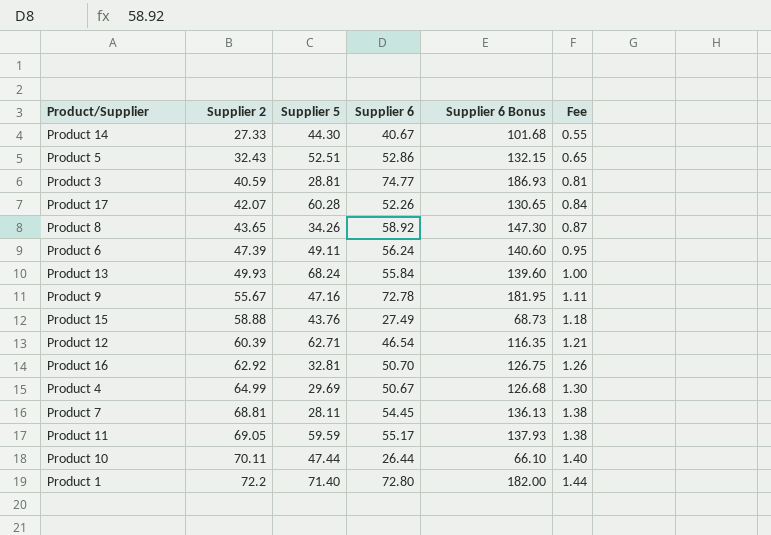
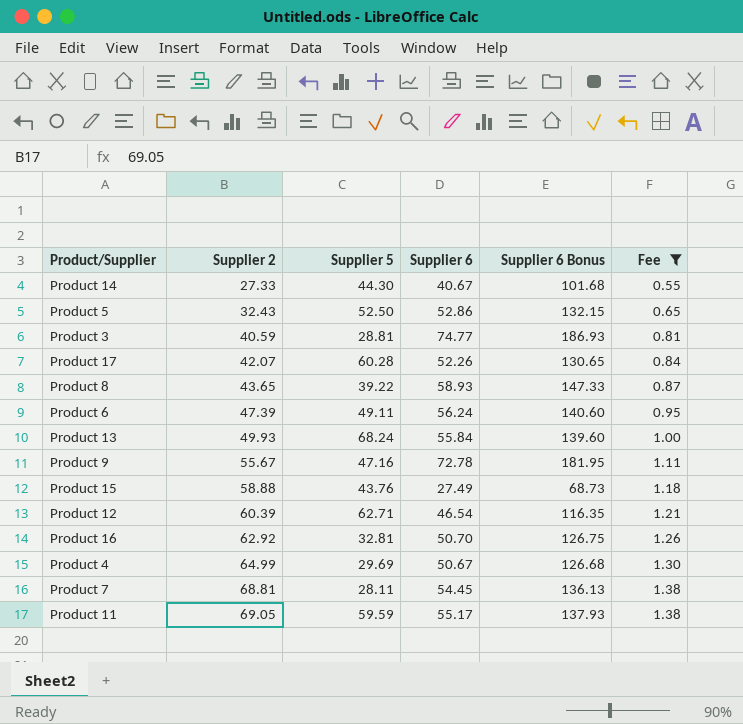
filter: none -> Fee <= 1.38
Product 5 | Supplier 5: 52.51 -> 52.50
Product 8 | Supplier 5: 34.26 -> 39.22
Product 8 | Supplier 6: 58.92 -> 58.93
Product 8 | Supplier 6 Bonus: 147.30 -> 147.33

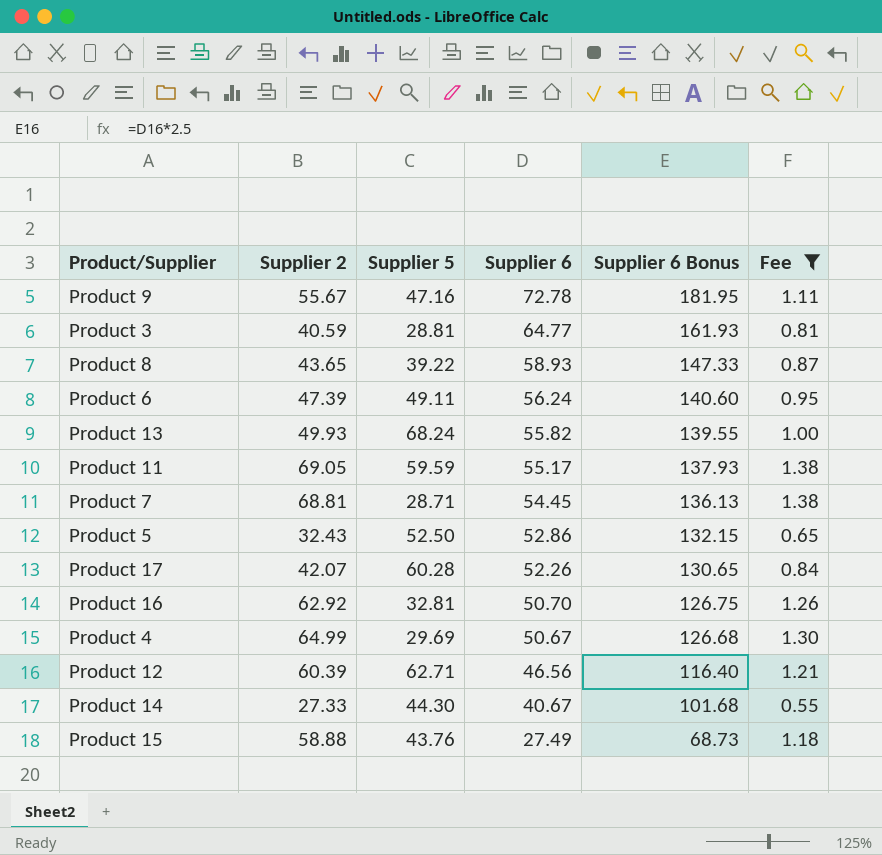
row order: Supplier 2 ascending -> Supplier 6 descending
Product 3 | Supplier 6: 74.77 -> 64.77
Product 3 | Supplier 6 Bonus: 186.93 -> 161.93
Product 13 | Supplier 6: 55.84 -> 55.82
Product 13 | Supplier 6 Bonus: 139.60 -> 139.55
Product 7 | Supplier 5: 28.11 -> 28.71
Product 12 | Supplier 6: 46.54 -> 46.56
Product 12 | Supplier 6 Bonus: 116.35 -> 116.40

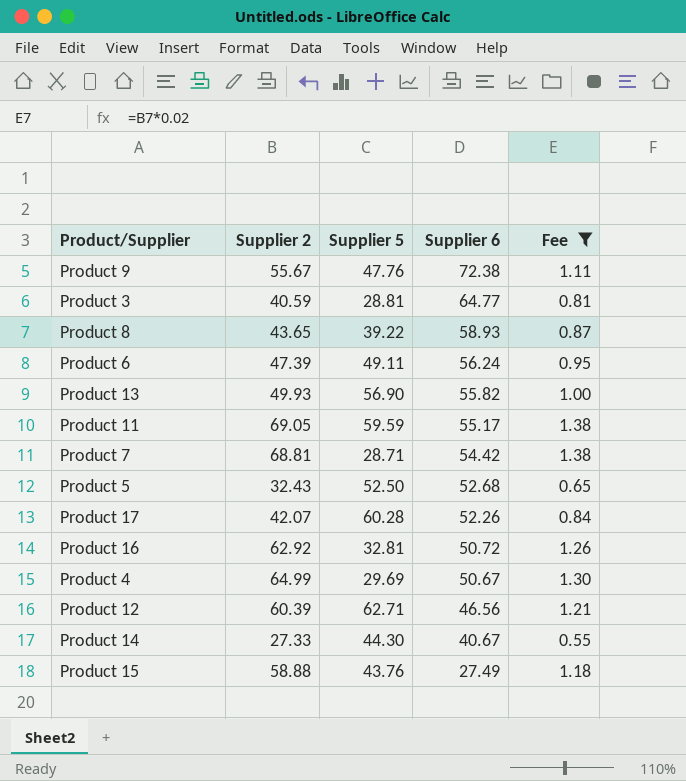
column Supplier 6 Bonus | formula: [Supplier 6] * 2.5 -> none
Product 9 | Supplier 5: 47.16 -> 47.76
Product 9 | Supplier 6: 72.78 -> 72.38
Product 13 | Supplier 5: 68.24 -> 56.90
Product 7 | Supplier 6: 54.45 -> 54.42
Product 5 | Supplier 6: 52.86 -> 52.68
Product 16 | Supplier 6: 50.70 -> 50.72

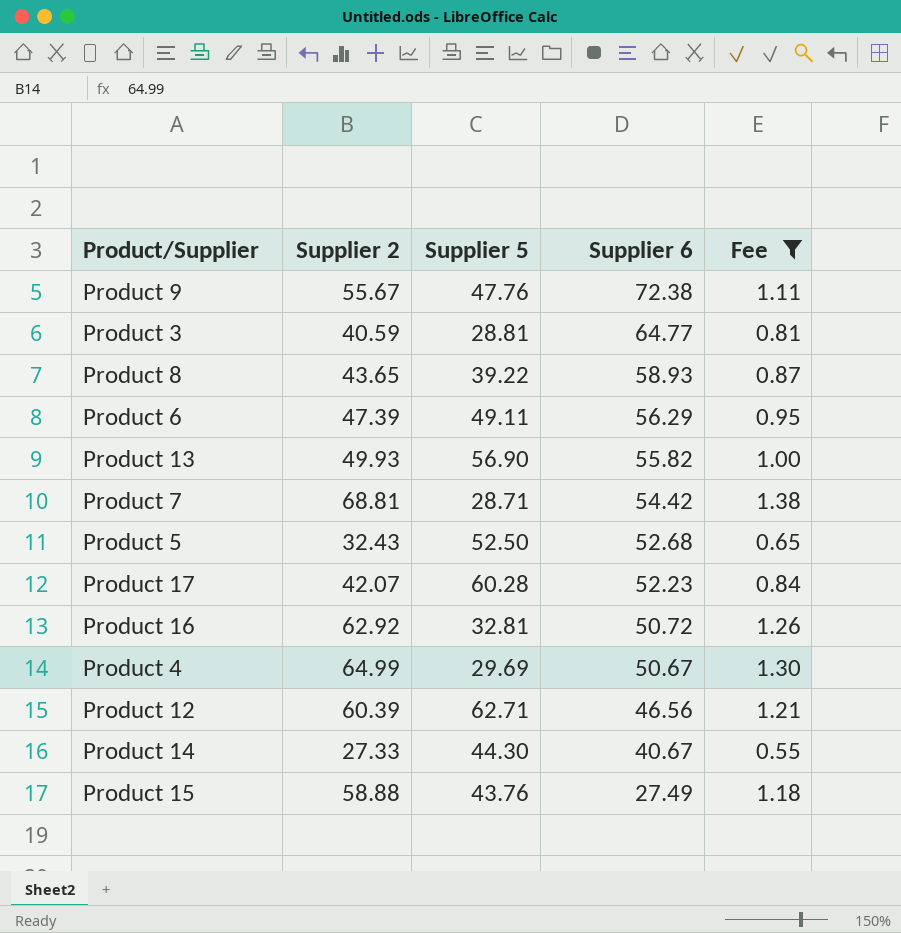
row Product 11: 69.05 | 59.59 | 55.17 | 1.38 -> none
Product 6 | Supplier 6: 56.24 -> 56.29
Product 17 | Supplier 6: 52.26 -> 52.23

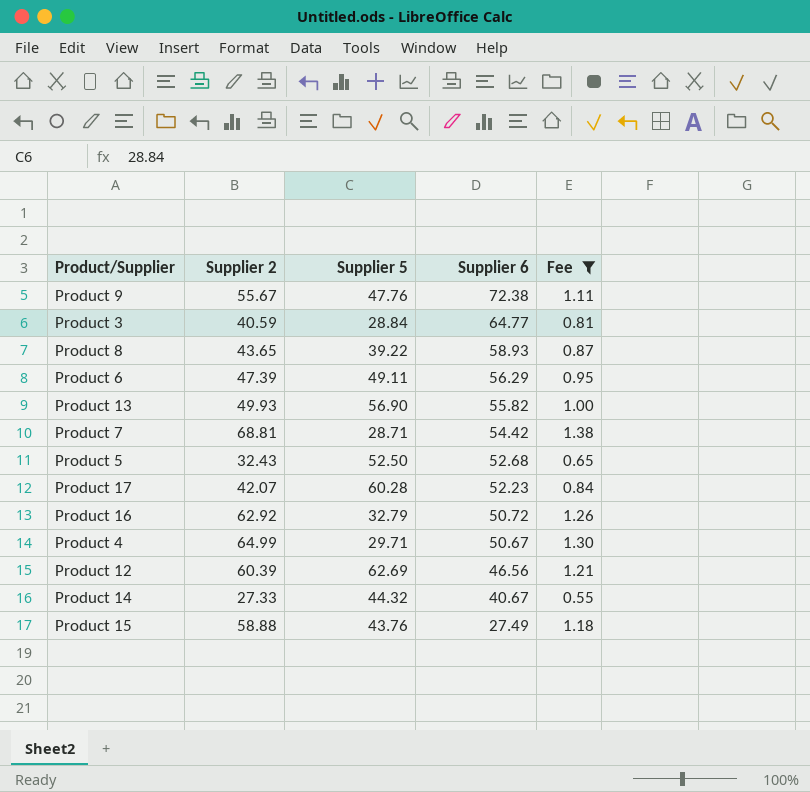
Product 3 | Supplier 5: 28.81 -> 28.84
Product 16 | Supplier 5: 32.81 -> 32.79
Product 4 | Supplier 5: 29.69 -> 29.71
Product 12 | Supplier 5: 62.71 -> 62.69
Product 14 | Supplier 5: 44.30 -> 44.32

